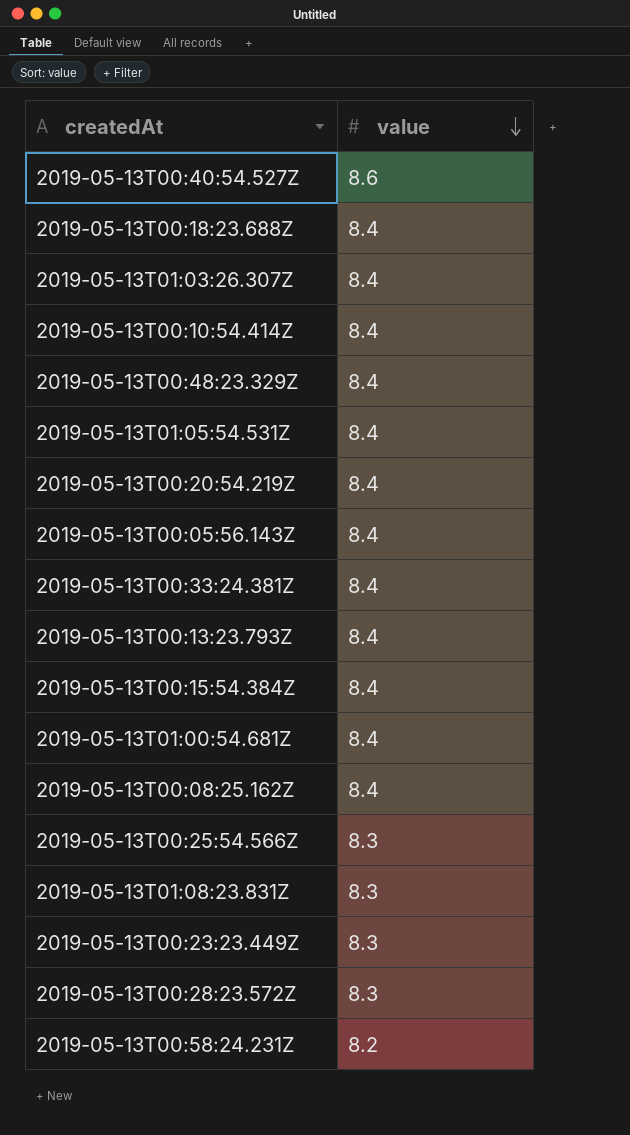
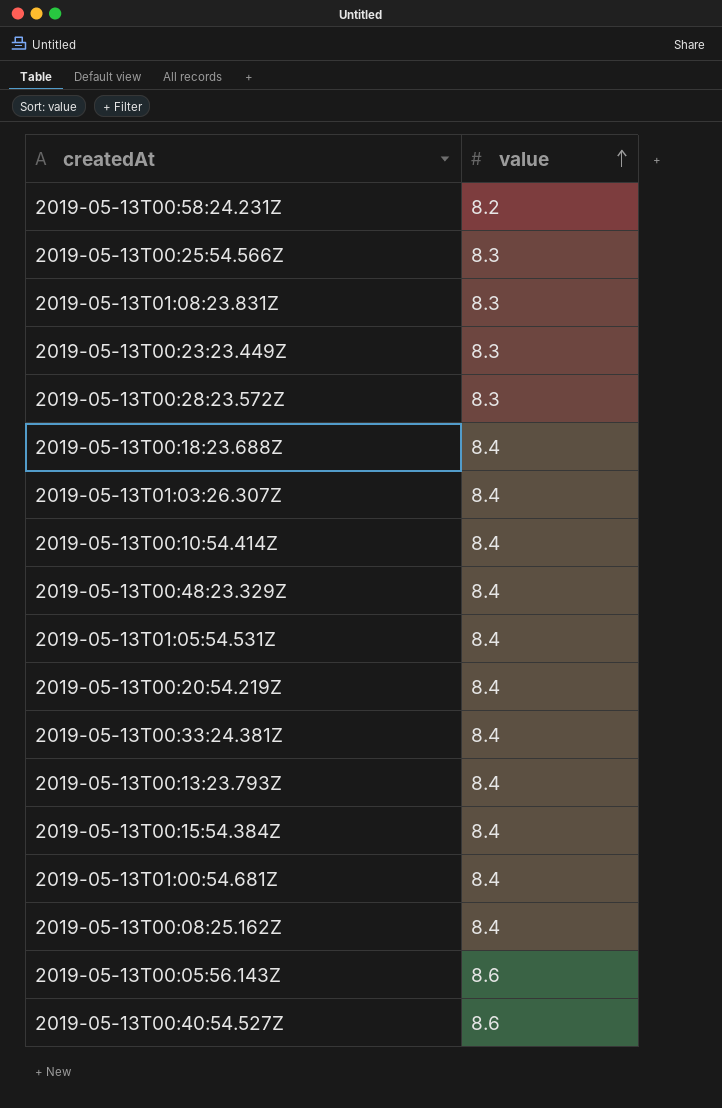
row order: value descending -> value ascending
2019-05-13T00:05:56.143Z | value: 8.4 -> 8.6

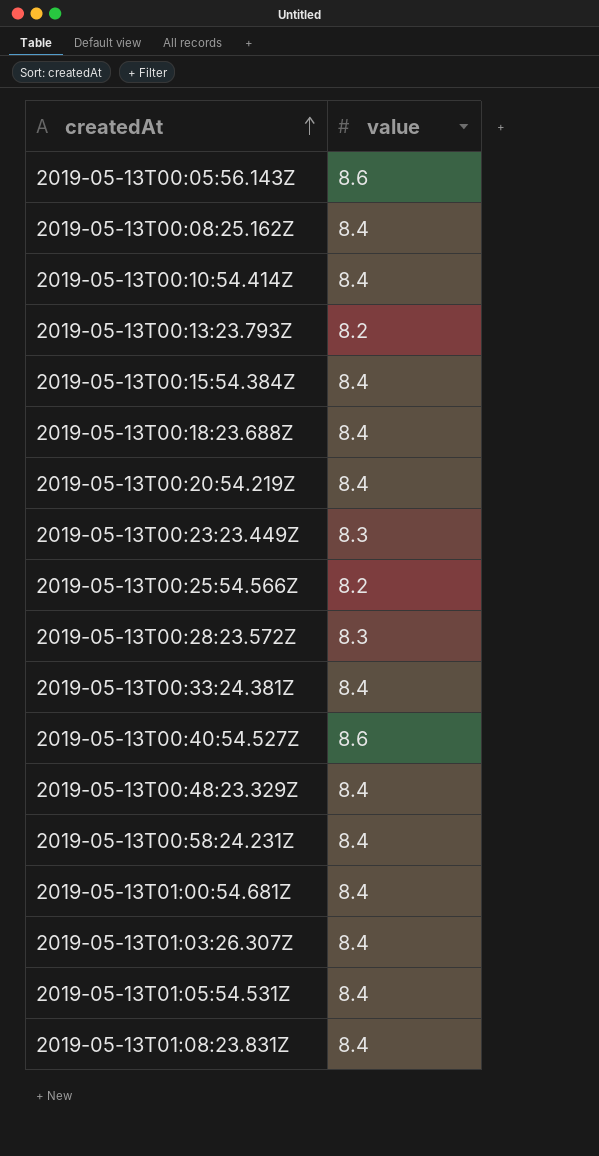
row order: value ascending -> createdAt ascending
2019-05-13T00:13:23.793Z | value: 8.4 -> 8.2
2019-05-13T00:25:54.566Z | value: 8.3 -> 8.2
2019-05-13T00:58:24.231Z | value: 8.2 -> 8.4
2019-05-13T01:08:23.831Z | value: 8.3 -> 8.4

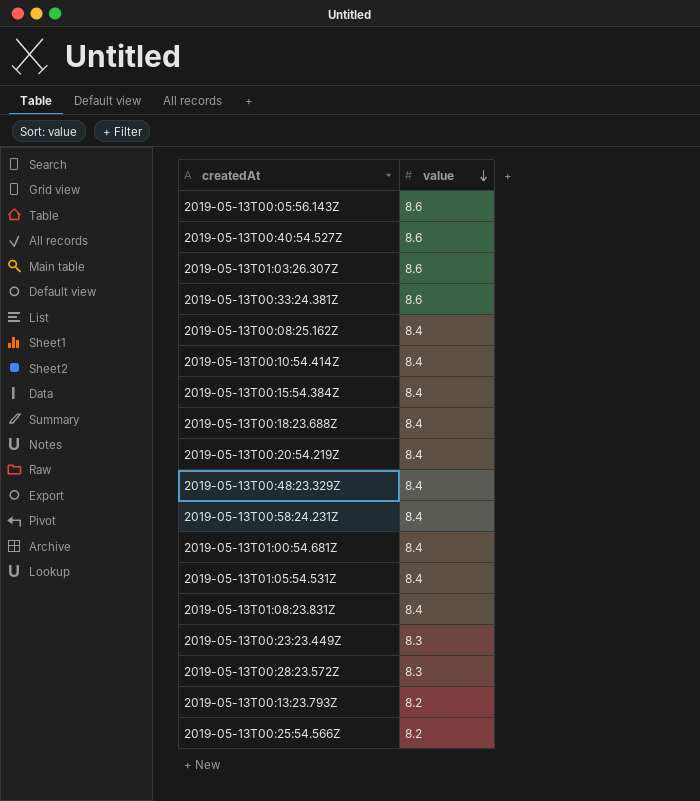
row order: createdAt ascending -> value descending
2019-05-13T01:03:26.307Z | value: 8.4 -> 8.6
2019-05-13T00:33:24.381Z | value: 8.4 -> 8.6

